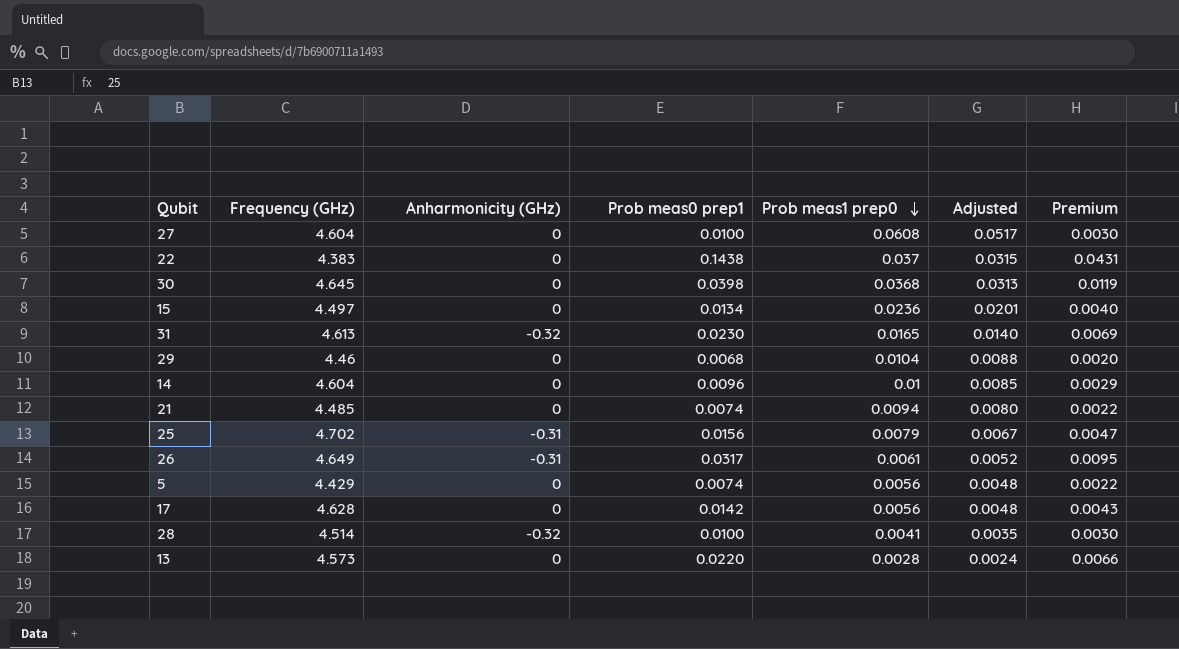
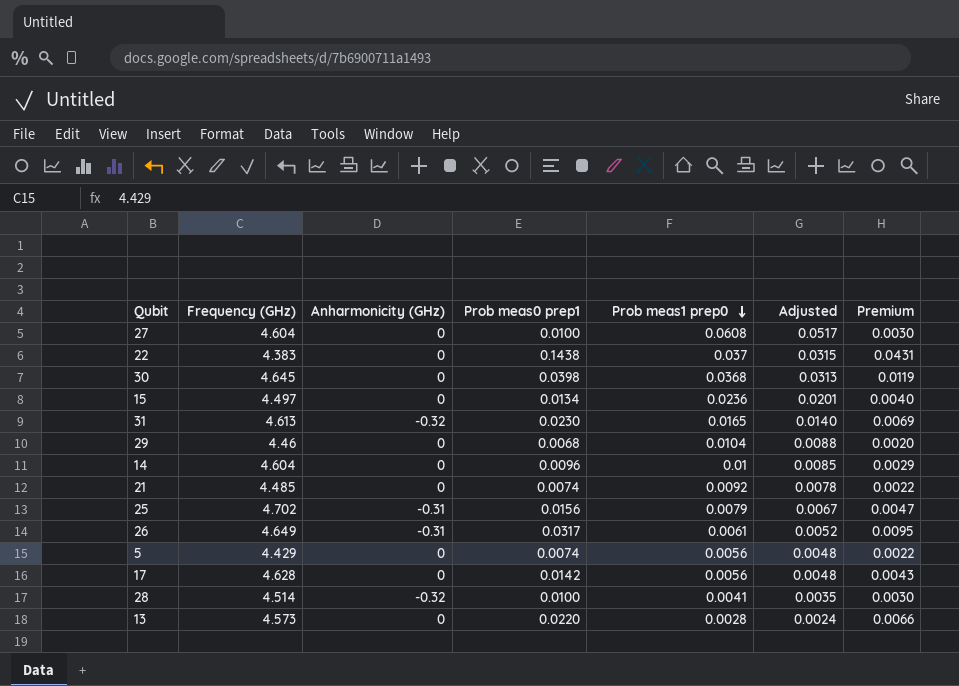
21 | Prob meas1 prep0: 0.0094 -> 0.0092
21 | Adjusted: 0.0080 -> 0.0078

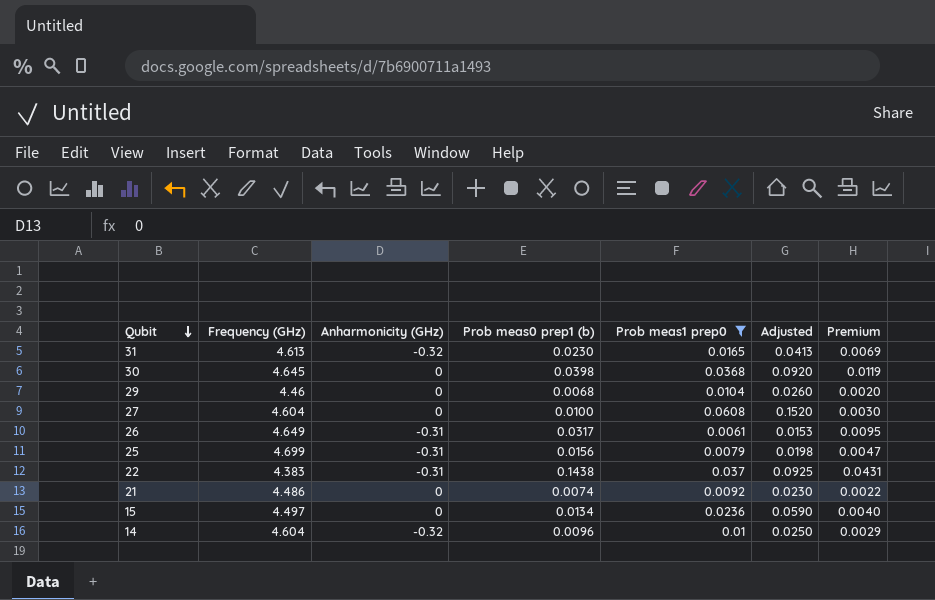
filter: none -> Prob meas1 prep0 >= 0.0061
row order: Prob meas1 prep0 descending -> Qubit descending
column name: Prob meas0 prep1 -> Prob meas0 prep1 (b)
column Adjusted | formula: [Prob meas1 prep0] * 0.85 -> [Prob meas1 prep0] * 2.5
25 | Frequency (GHz): 4.702 -> 4.699
22 | Anharmonicity (GHz): 0 -> -0.31
21 | Frequency (GHz): 4.485 -> 4.486
14 | Anharmonicity (GHz): 0 -> -0.32

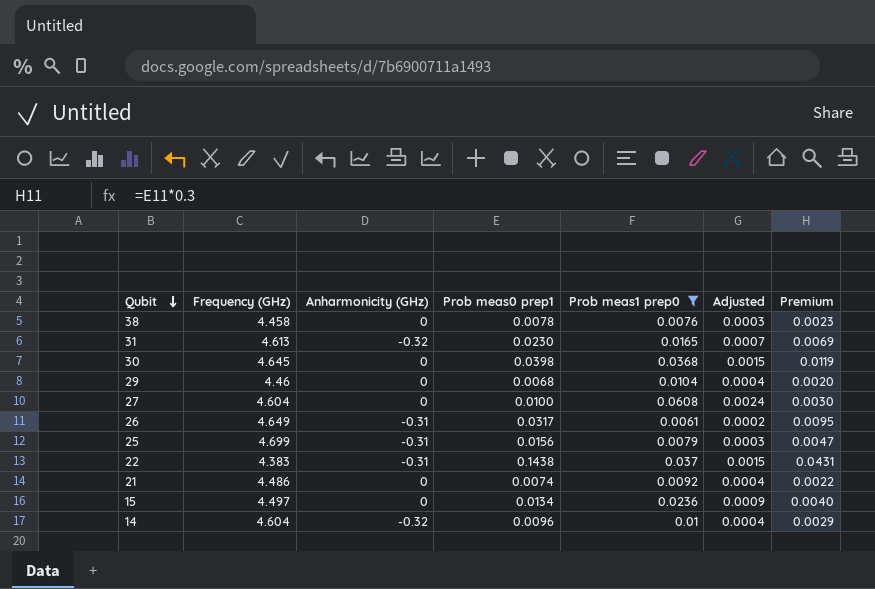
column name: Prob meas0 prep1 (b) -> Prob meas0 prep1
column Adjusted | formula: [Prob meas1 prep0] * 2.5 -> [Prob meas1 prep0] * 0.04
row 38: none -> 4.458 | 0 | 0.0078 | 0.0076 | 0.0003 | 0.0023

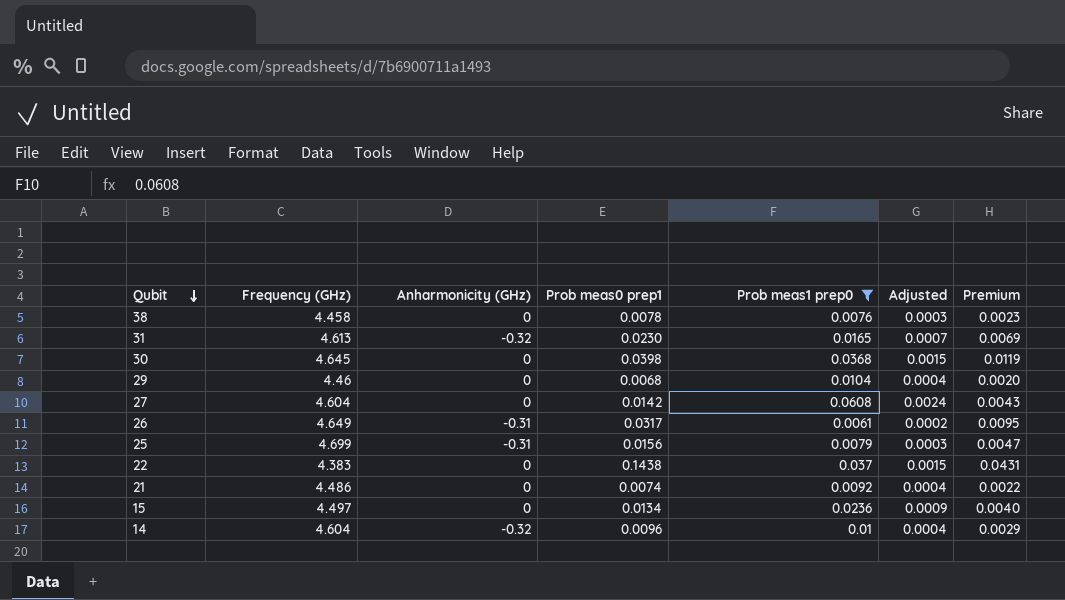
27 | Prob meas0 prep1: 0.0100 -> 0.0142
27 | Premium: 0.0030 -> 0.0043
22 | Anharmonicity (GHz): -0.31 -> 0

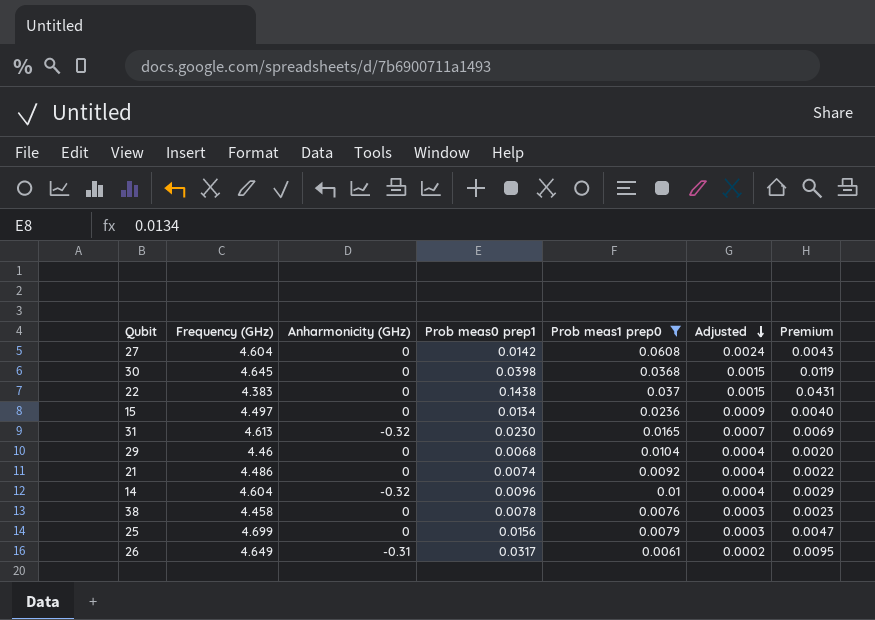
row order: Qubit descending -> Adjusted descending
25 | Anharmonicity (GHz): -0.31 -> 0

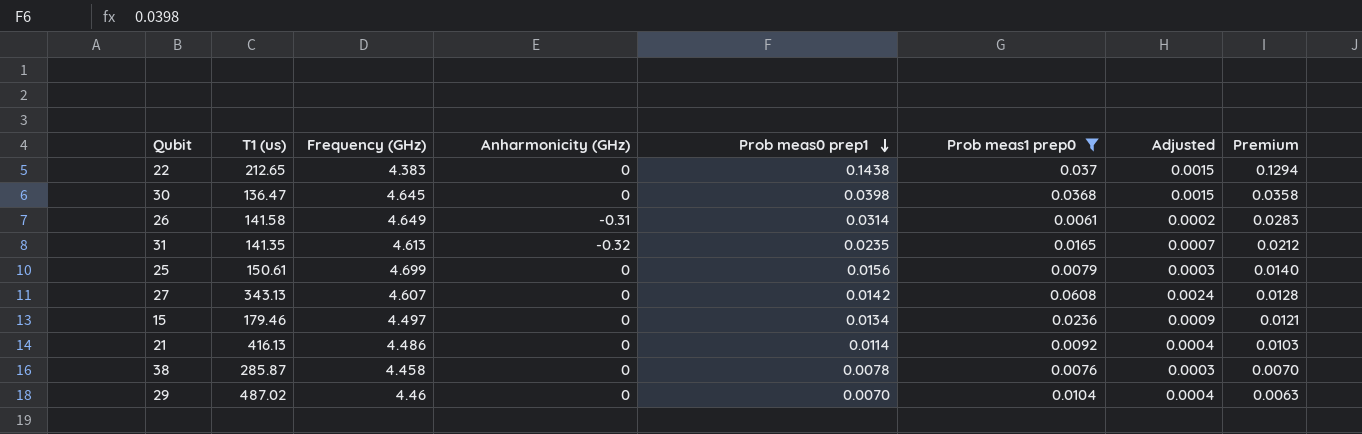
row order: Adjusted descending -> Prob meas0 prep1 descending
column T1 (us) | position: none -> 2
column Premium | formula: [Prob meas0 prep1] * 0.3 -> [Prob meas0 prep1] * 0.9
row 14: 4.604 | -0.32 | 0.0096 | 0.01 | 0.0004 | 0.0029 -> none
26 | Prob meas0 prep1: 0.0317 -> 0.0314
31 | Prob meas0 prep1: 0.0230 -> 0.0235
27 | Frequency (GHz): 4.604 -> 4.607
21 | Prob meas0 prep1: 0.0074 -> 0.0114
29 | Prob meas0 prep1: 0.0068 -> 0.0070

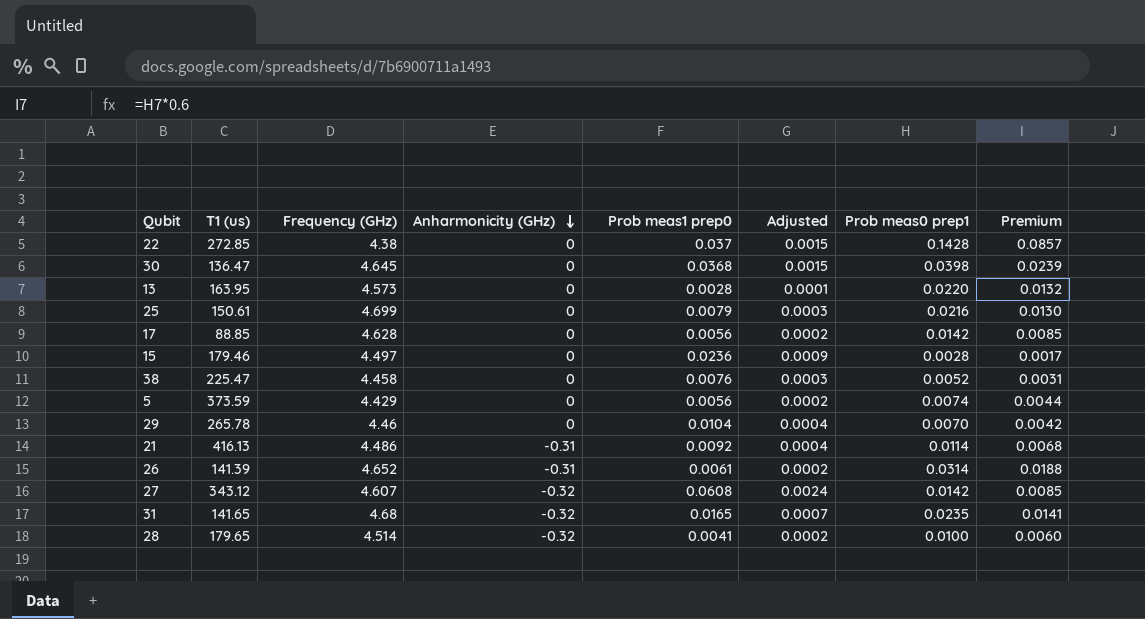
filter: Prob meas1 prep0 >= 0.0061 -> none
row order: Prob meas0 prep1 descending -> Anharmonicity (GHz) descending
column Prob meas0 prep1 | position: 5 -> 7
column Premium | formula: [Prob meas0 prep1] * 0.9 -> [Prob meas0 prep1] * 0.6
22 | T1 (us): 212.65 -> 272.85
22 | Frequency (GHz): 4.383 -> 4.38
22 | Prob meas0 prep1: 0.1438 -> 0.1428
25 | Prob meas0 prep1: 0.0156 -> 0.0216
15 | Prob meas0 prep1: 0.0134 -> 0.0028
38 | T1 (us): 285.87 -> 225.47
38 | Prob meas0 prep1: 0.0078 -> 0.0052
29 | T1 (us): 487.02 -> 265.78
21 | Anharmonicity (GHz): 0 -> -0.31
26 | T1 (us): 141.58 -> 141.39
26 | Frequency (GHz): 4.649 -> 4.652
27 | T1 (us): 343.13 -> 343.12
27 | Anharmonicity (GHz): 0 -> -0.32
31 | T1 (us): 141.35 -> 141.65
31 | Frequency (GHz): 4.613 -> 4.68

